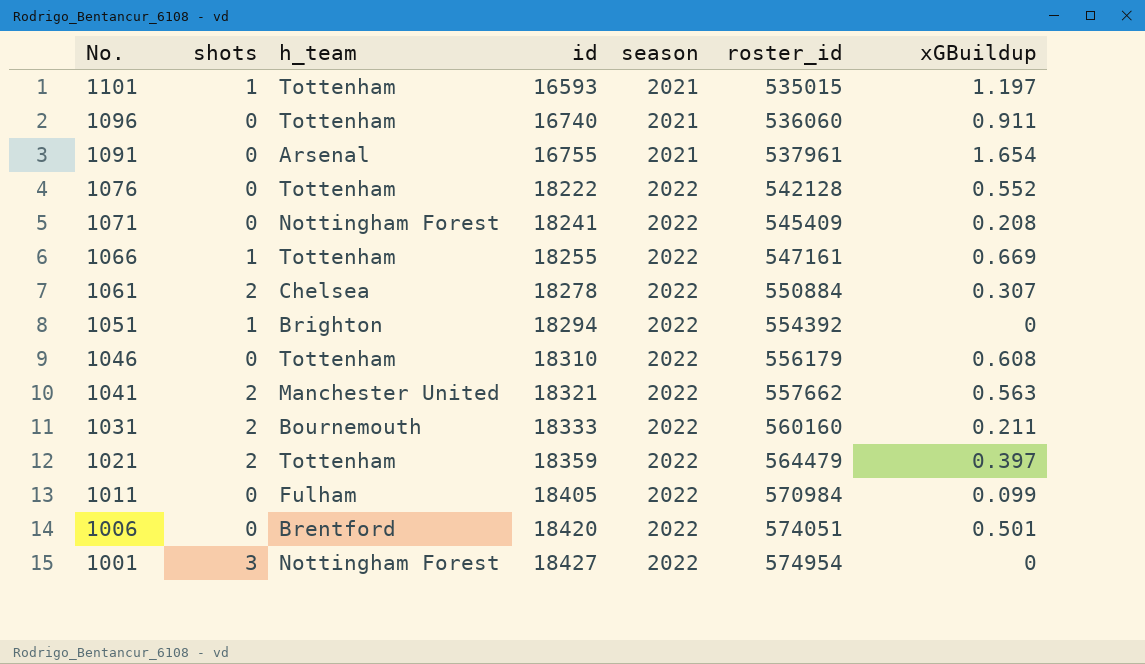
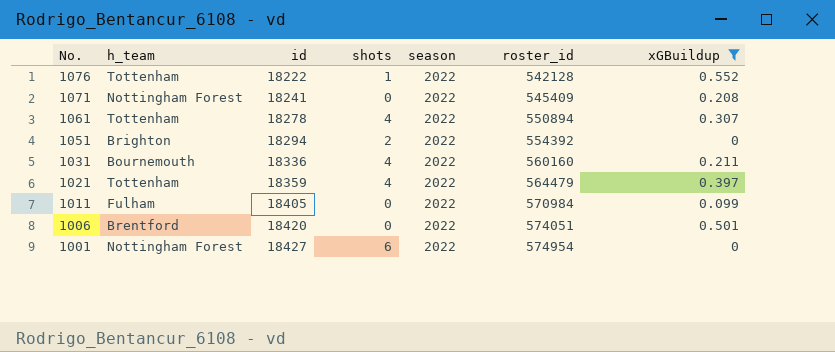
filter: none -> xGBuildup <= 0.552
column shots | position: 2 -> 4
1076 | shots: 0 -> 1
1061 | h_team: Chelsea -> Tottenham
1061 | shots: 2 -> 4
1061 | roster_id: 550884 -> 550894
1051 | shots: 1 -> 2
1031 | id: 18333 -> 18336
1031 | shots: 2 -> 4
1021 | shots: 2 -> 4
1001 | shots: 3 -> 6

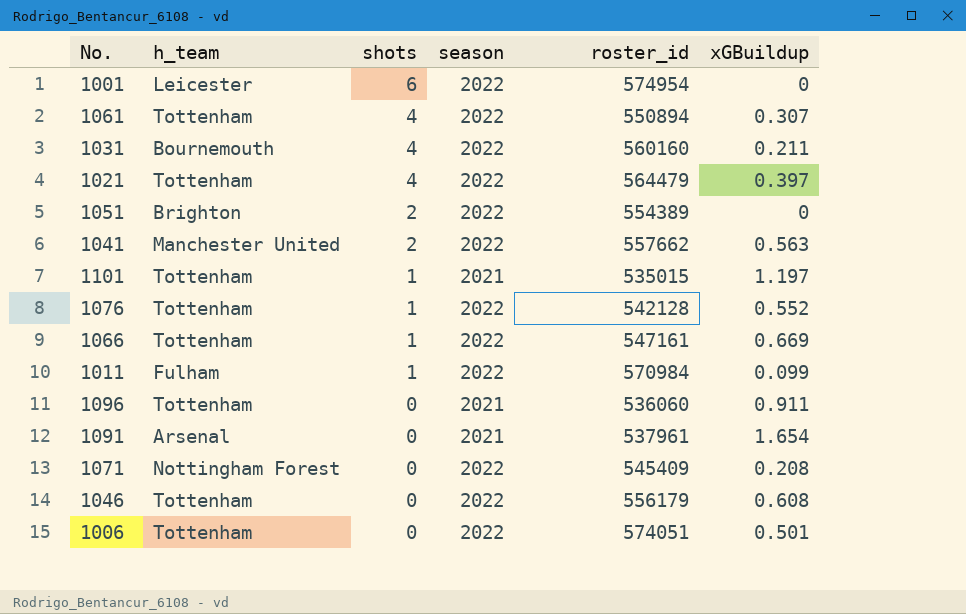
filter: xGBuildup <= 0.552 -> none
row order: No. descending -> shots descending
column id | position: 3 -> none
1001 | h_team: Nottingham Forest -> Leicester
1051 | roster_id: 554392 -> 554389
1011 | shots: 0 -> 1
1006 | h_team: Brentford -> Tottenham

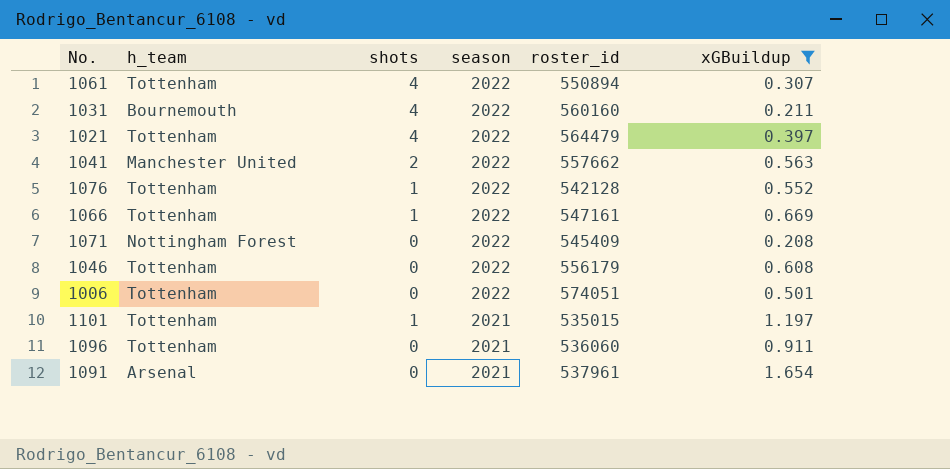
filter: none -> xGBuildup >= 0.208
row order: shots descending -> season descending

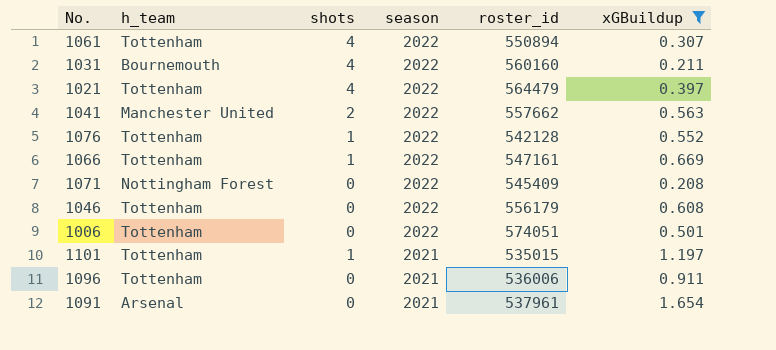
1096 | roster_id: 536060 -> 536006

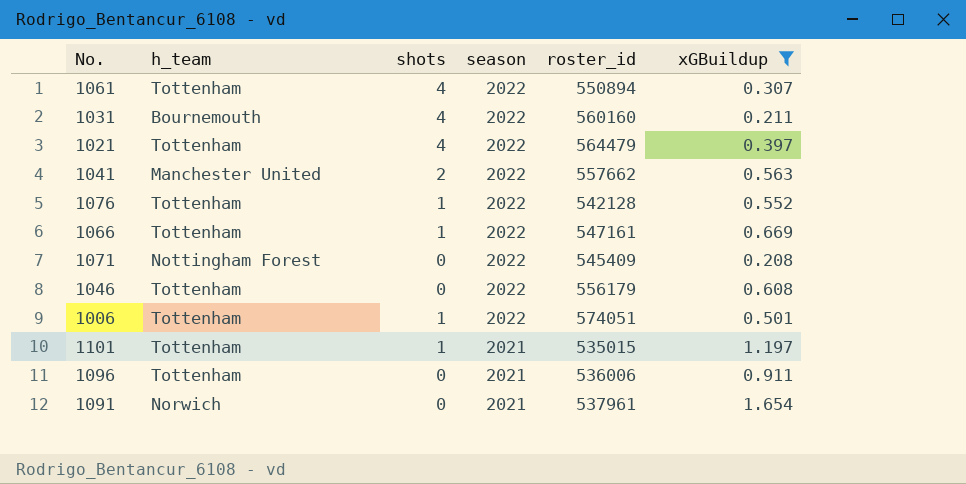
1006 | shots: 0 -> 1
1091 | h_team: Arsenal -> Norwich

